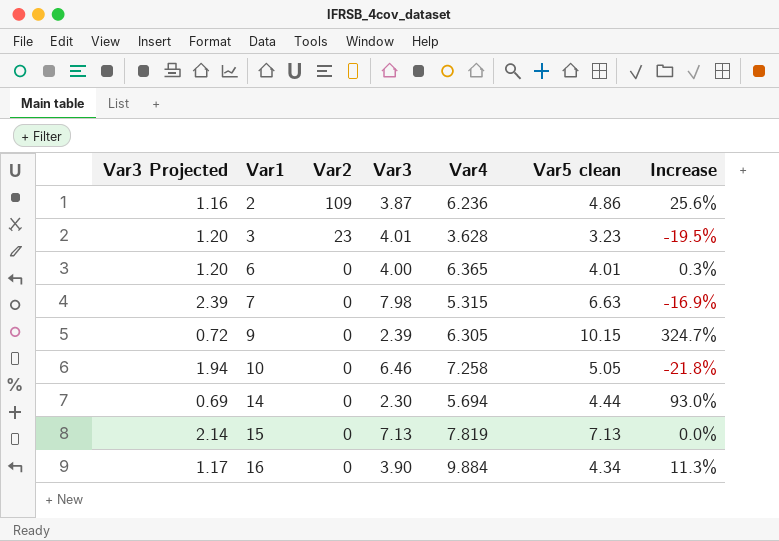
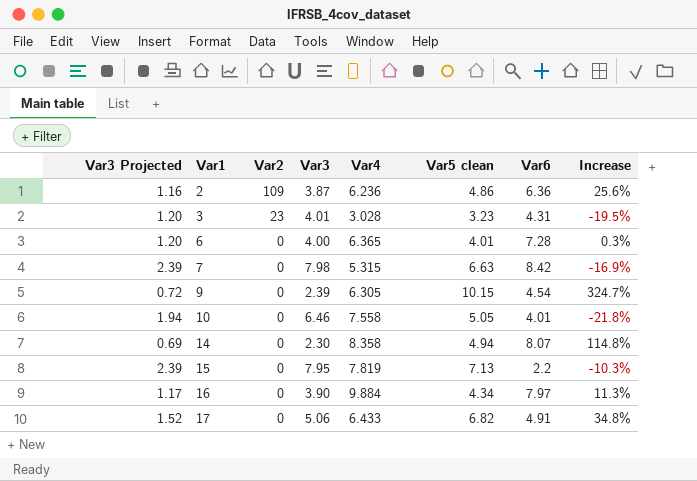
column Var6 | position: none -> 7
3 | Var4: 3.628 -> 3.028
10 | Var4: 7.258 -> 7.558
14 | Var4: 5.694 -> 8.358
14 | Var5 clean: 4.44 -> 4.94
14 | Increase: 93.0% -> 114.8%
15 | Var3 Projected: 2.14 -> 2.39
15 | Var3: 7.13 -> 7.95
15 | Increase: 0.0% -> -10.3%
row 17: none -> 1.52 | 0 | 5.06 | 6.433 | 6.82 | 4.91 | 34.8%

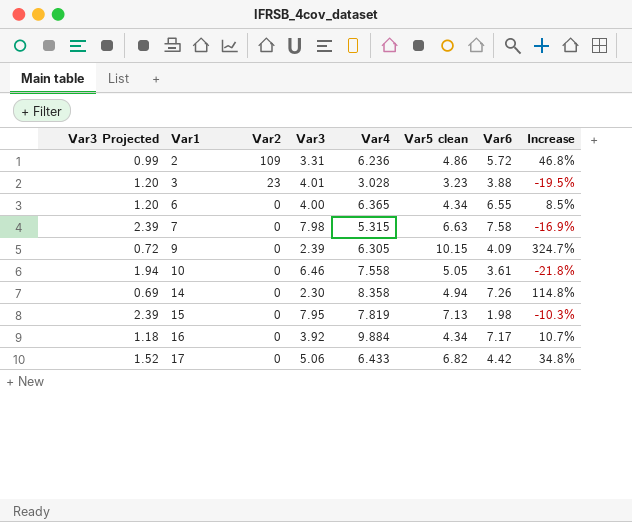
2 | Var3 Projected: 1.16 -> 0.99
2 | Var3: 3.87 -> 3.31
2 | Var6: 6.36 -> 5.72
2 | Increase: 25.6% -> 46.8%
3 | Var6: 4.31 -> 3.88
6 | Var5 clean: 4.01 -> 4.34
6 | Var6: 7.28 -> 6.55
6 | Increase: 0.3% -> 8.5%
7 | Var6: 8.42 -> 7.58
9 | Var6: 4.54 -> 4.09
10 | Var6: 4.01 -> 3.61
14 | Var6: 8.07 -> 7.26
15 | Var6: 2.2 -> 1.98
16 | Var3 Projected: 1.17 -> 1.18
16 | Var3: 3.90 -> 3.92
16 | Var6: 7.97 -> 7.17
16 | Increase: 11.3% -> 10.7%
17 | Var6: 4.91 -> 4.42

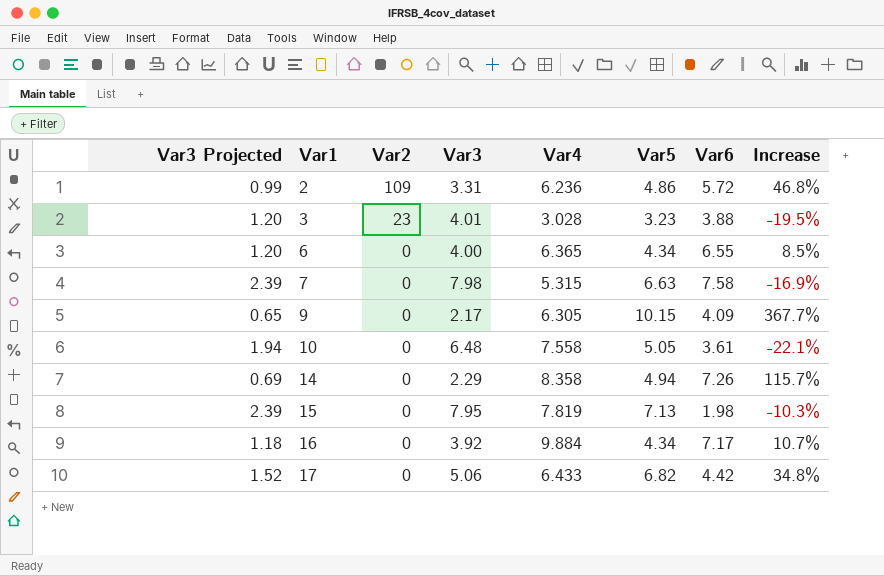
column name: Var5 clean -> Var5
9 | Var3 Projected: 0.72 -> 0.65
9 | Var3: 2.39 -> 2.17
9 | Increase: 324.7% -> 367.7%
10 | Var3: 6.46 -> 6.48
10 | Increase: -21.8% -> -22.1%
14 | Var3: 2.30 -> 2.29
14 | Increase: 114.8% -> 115.7%

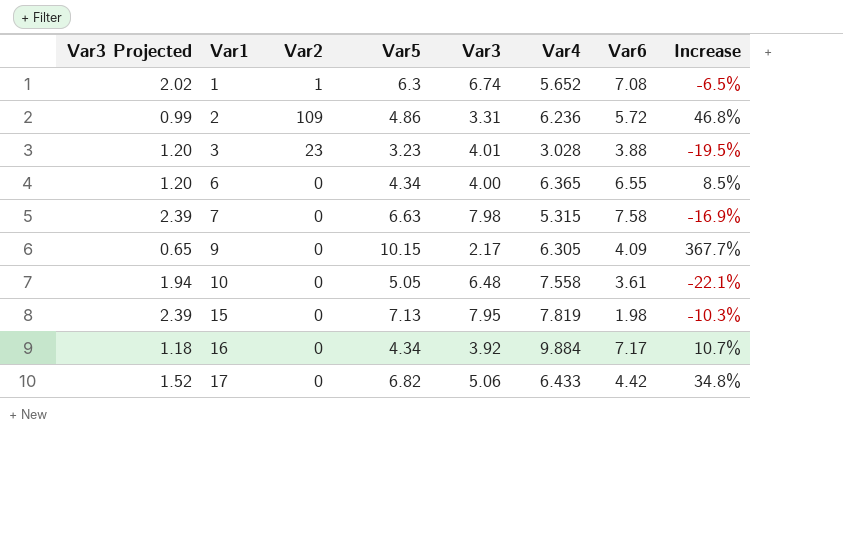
column Var5 | position: 6 -> 4
row 14: 0.69 | 0 | 2.29 | 8.358 | 4.94 | 7.26 | 115.7% -> none
row 1: none -> 2.02 | 1 | 6.3 | 6.74 | 5.652 | 7.08 | -6.5%

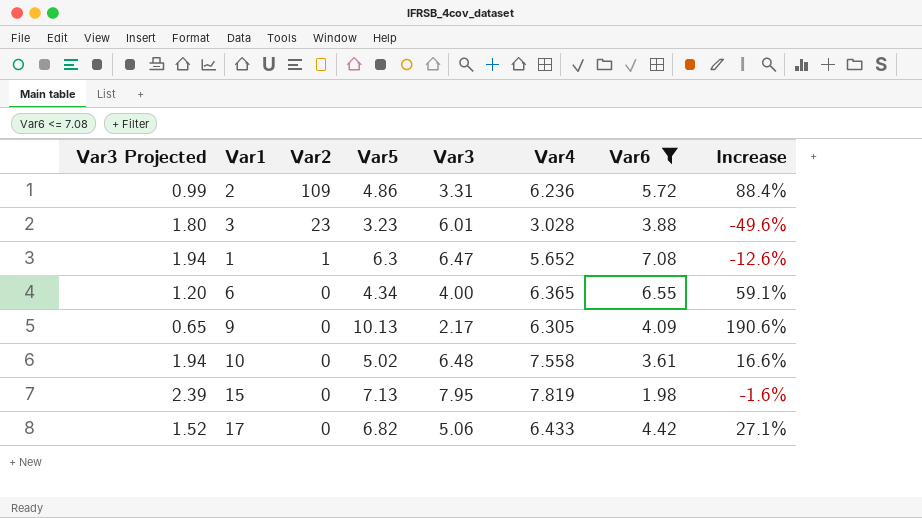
filter: none -> Var6 <= 7.08
row order: Var1 ascending -> Var2 descending
column Increase | formula: ([Var5] - [Var3]) / [Var3] -> ([Var4] - [Var3]) / [Var3]
3 | Var3 Projected: 1.20 -> 1.80
3 | Var3: 4.01 -> 6.01
1 | Var3 Projected: 2.02 -> 1.94
1 | Var3: 6.74 -> 6.47
9 | Var5: 10.15 -> 10.13
10 | Var5: 5.05 -> 5.02

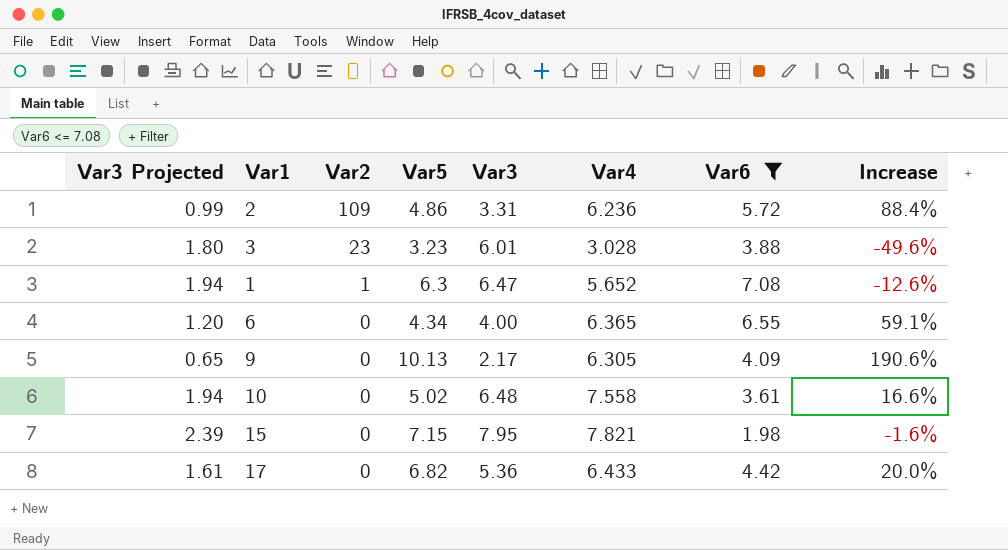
15 | Var5: 7.13 -> 7.15
15 | Var4: 7.819 -> 7.821
17 | Var3 Projected: 1.52 -> 1.61
17 | Var3: 5.06 -> 5.36
17 | Increase: 27.1% -> 20.0%

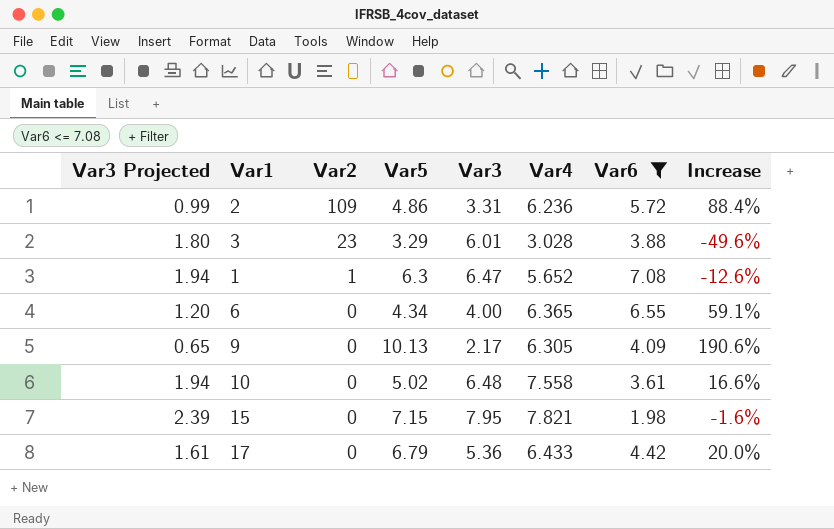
3 | Var5: 3.23 -> 3.29
17 | Var5: 6.82 -> 6.79

